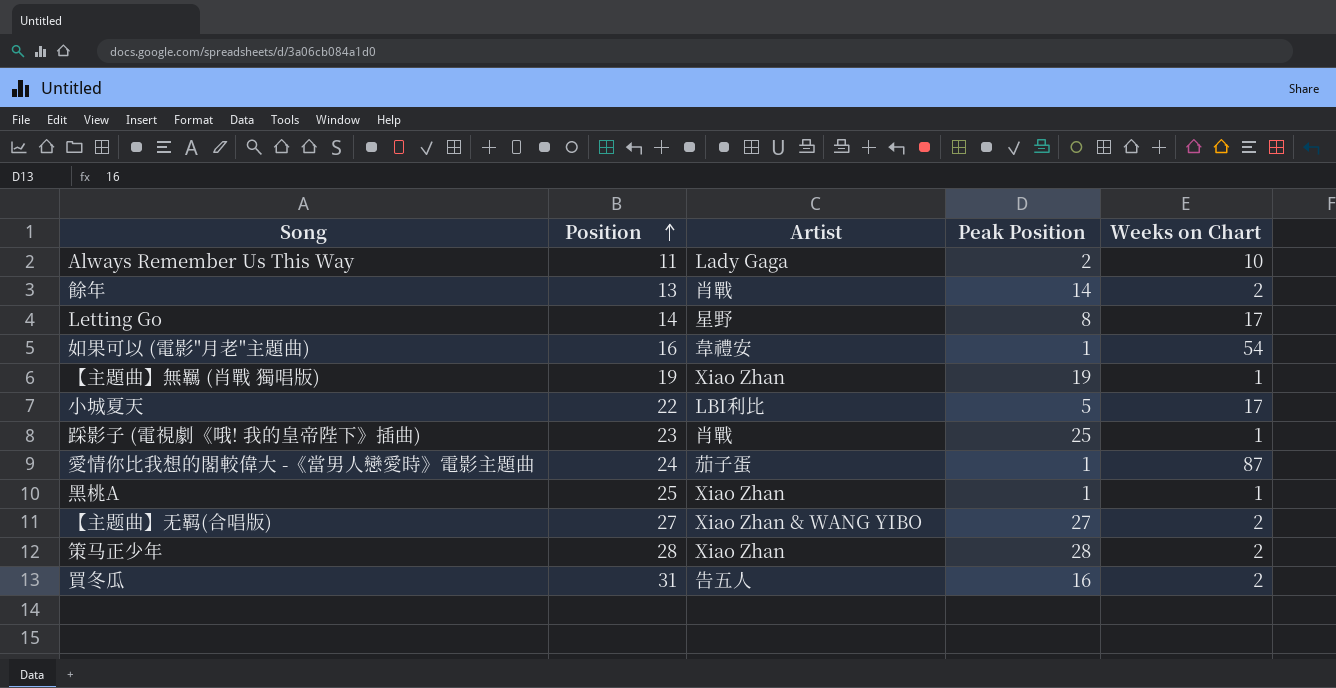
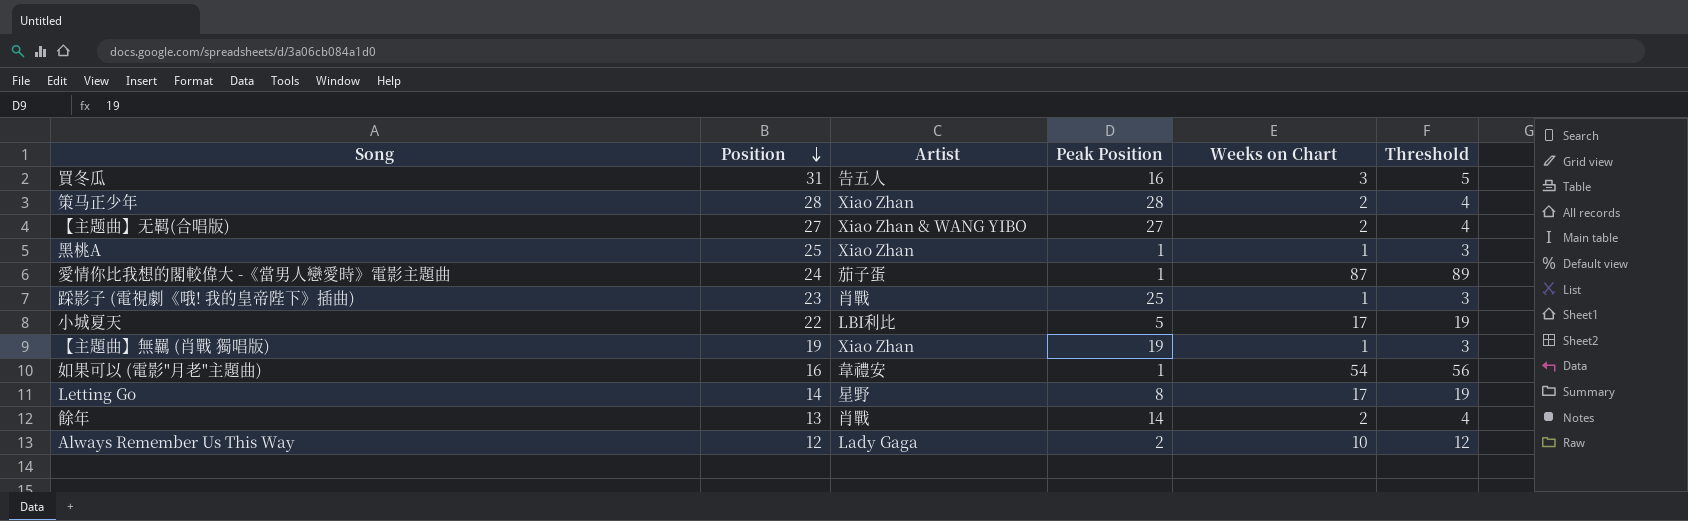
row order: Position ascending -> Position descending
column Threshold | formula: none -> [Weeks on Chart] + 2
買冬瓜 | Weeks on Chart: 2 -> 3
Always Remember Us This Way | Position: 11 -> 12

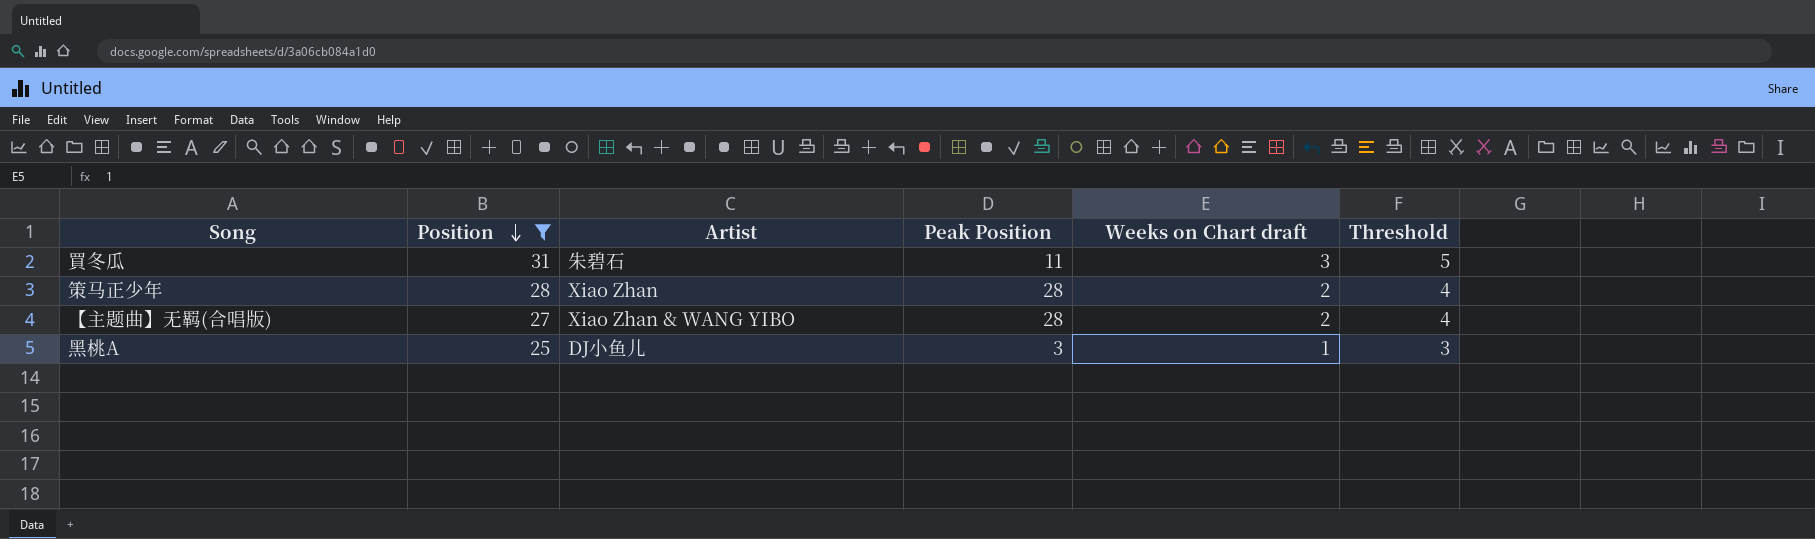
filter: none -> Position >= 25
column name: Weeks on Chart -> Weeks on Chart draft
買冬瓜 | Artist: 告五人 -> 朱碧石
買冬瓜 | Peak Position: 16 -> 11
【主题曲】无羁(合唱版) | Peak Position: 27 -> 28
黑桃A | Artist: Xiao Zhan -> DJ小鱼儿
黑桃A | Peak Position: 1 -> 3

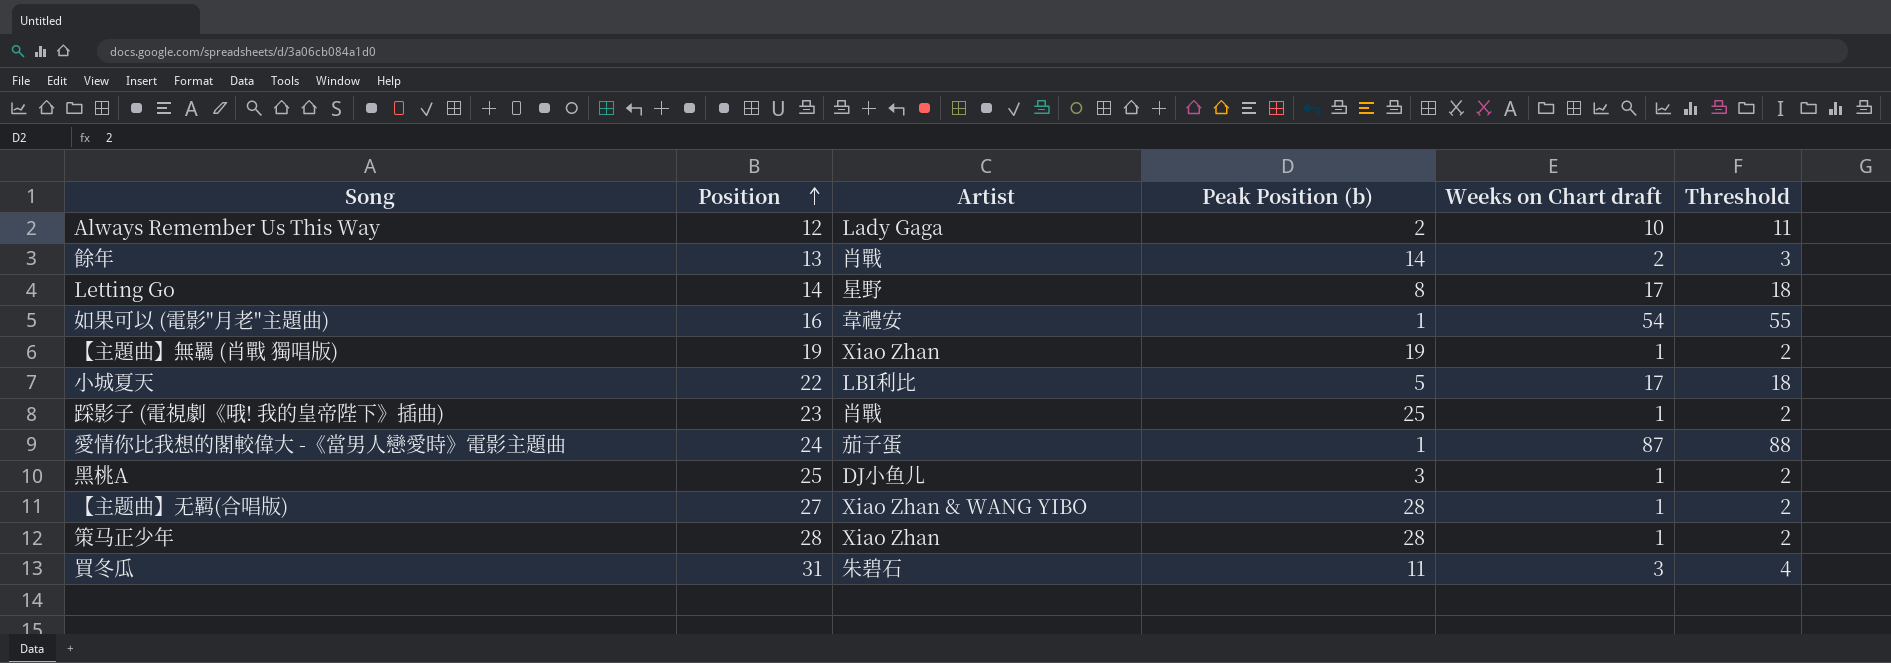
filter: Position >= 25 -> none
row order: Position descending -> Position ascending
column name: Peak Position -> Peak Position (b)
column Threshold | formula: [Weeks on Chart draft] + 2 -> [Weeks on Chart draft] + 1
【主题曲】无羁(合唱版) | Weeks on Chart draft: 2 -> 1
策马正少年 | Weeks on Chart draft: 2 -> 1

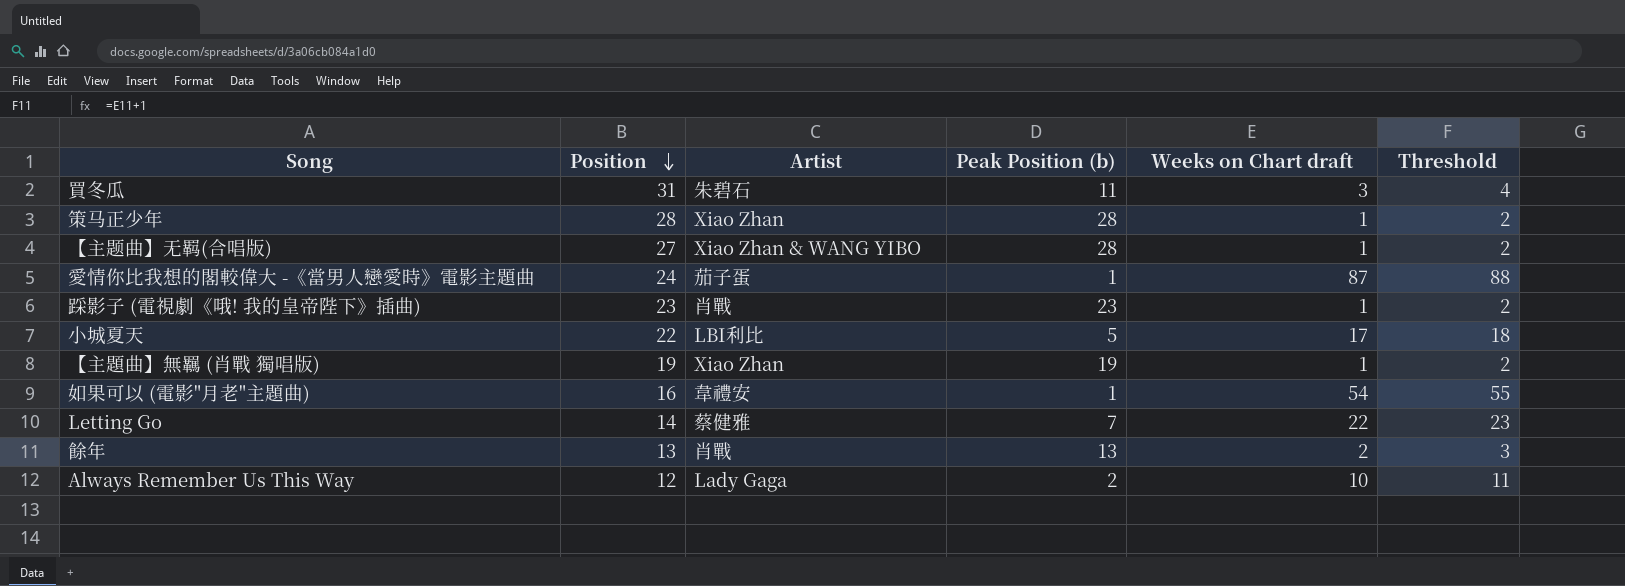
row order: Position ascending -> Position descending
row 黑桃A: 25 | DJ小鱼儿 | 3 | 1 | 2 -> none
踩影子 (電視劇《哦! 我的皇帝陛下》插曲) | Peak Position (b): 25 -> 23
Letting Go | Artist: 星野 -> 蔡健雅
Letting Go | Peak Position (b): 8 -> 7
Letting Go | Weeks on Chart draft: 17 -> 22
Letting Go | Threshold: 18 -> 23
餘年 | Peak Position (b): 14 -> 13

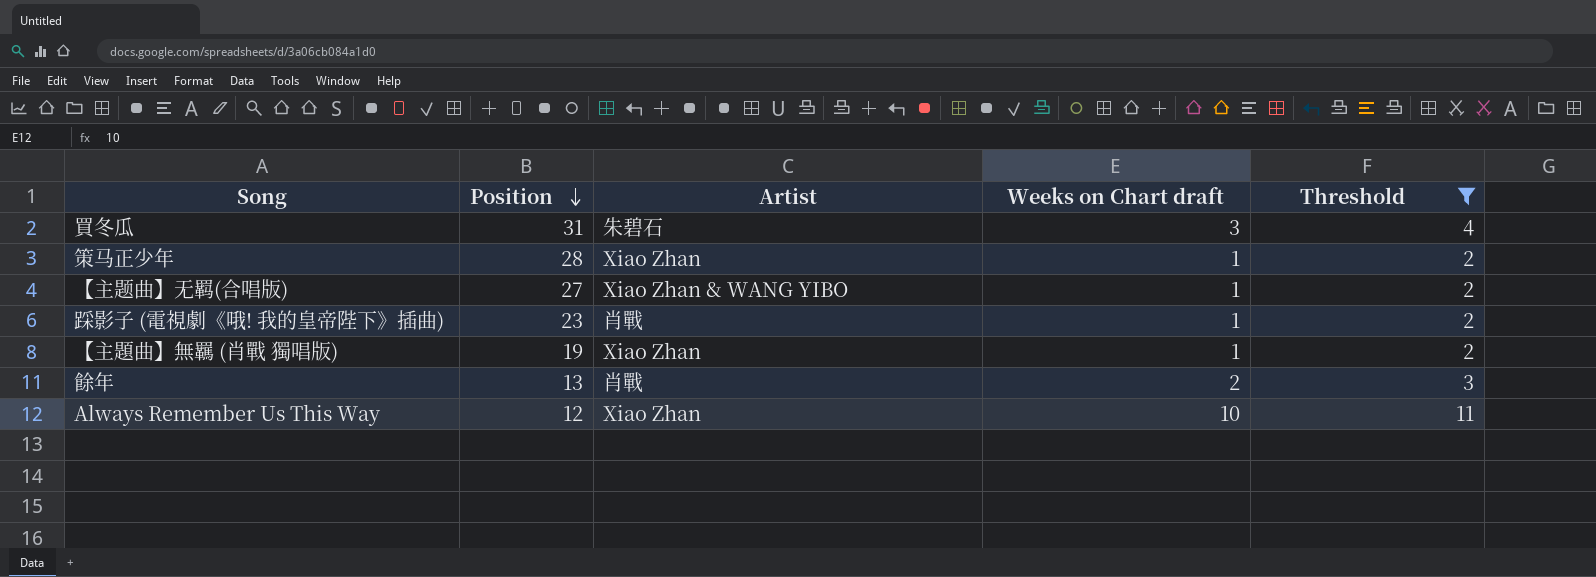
filter: none -> Threshold <= 11
column Peak Position (b) | position: 4 -> none
Always Remember Us This Way | Artist: Lady Gaga -> Xiao Zhan

